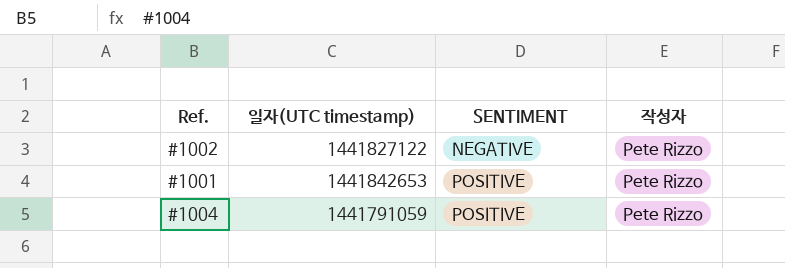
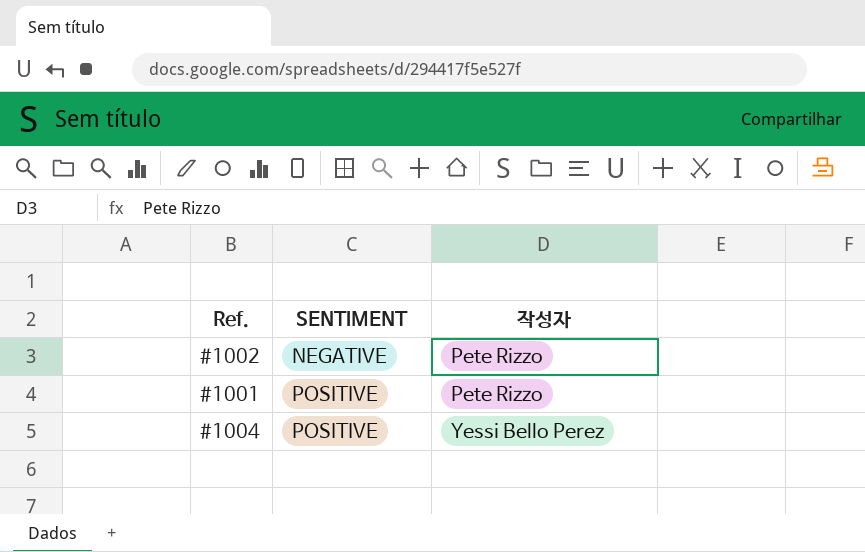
column 일자(UTC timestamp) | position: 2 -> none
#1004 | 작성자: Pete Rizzo -> Yessi Bello Perez

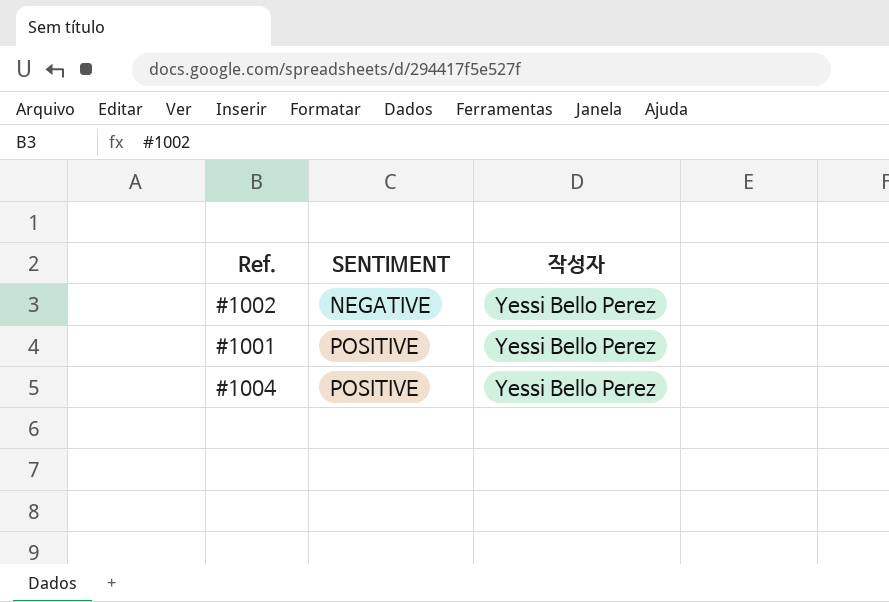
#1002 | 작성자: Pete Rizzo -> Yessi Bello Perez
#1001 | 작성자: Pete Rizzo -> Yessi Bello Perez

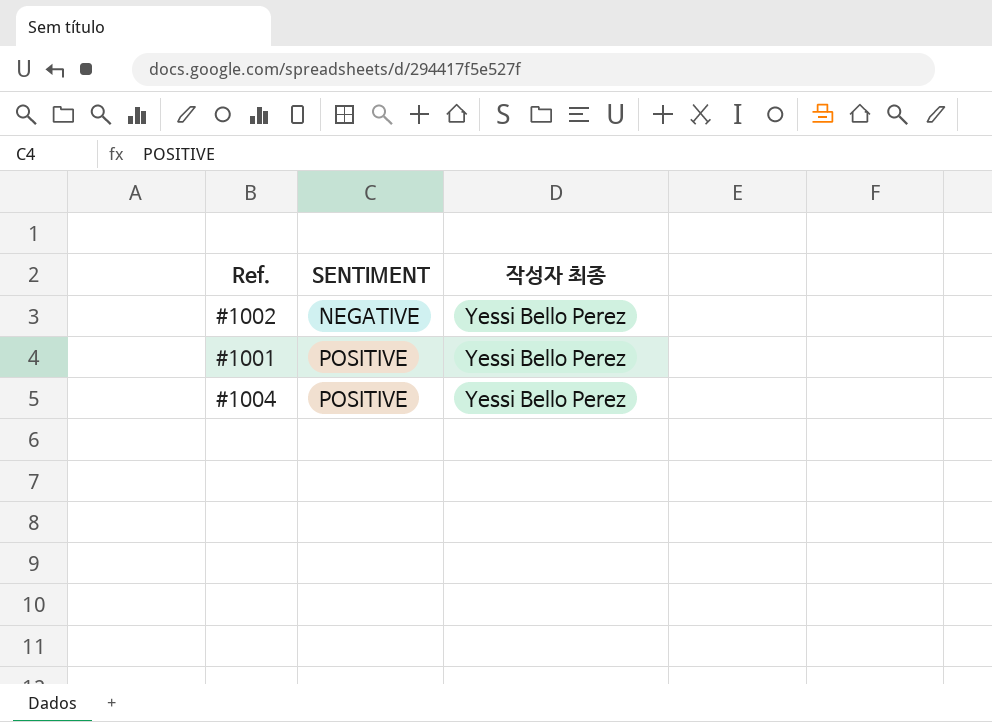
column name: 작성자 -> 작성자 최종

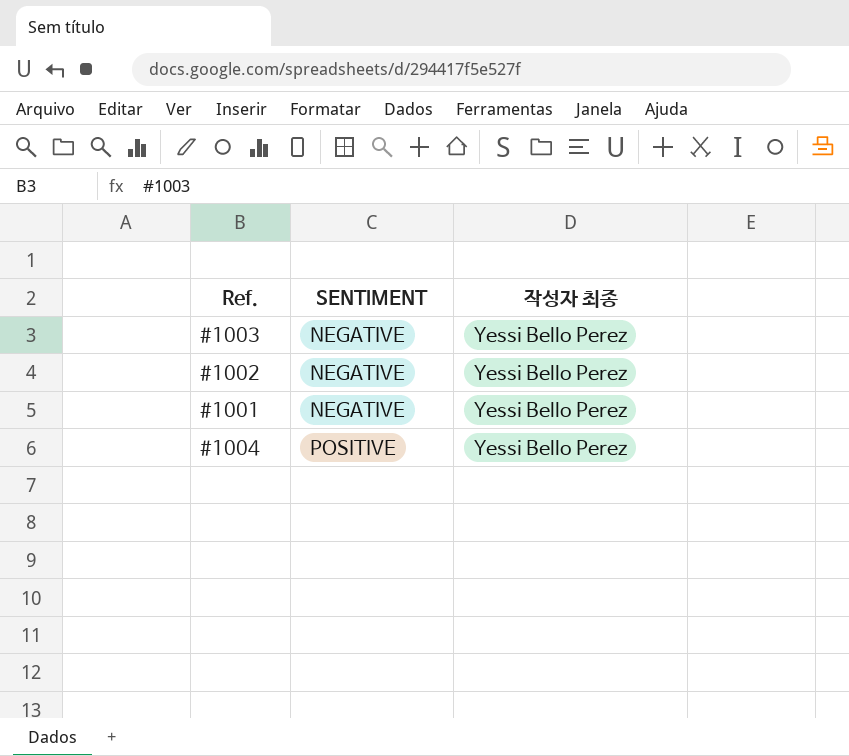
row #1003: none -> NEGATIVE | Yessi Bello Perez
#1001 | SENTIMENT: POSITIVE -> NEGATIVE

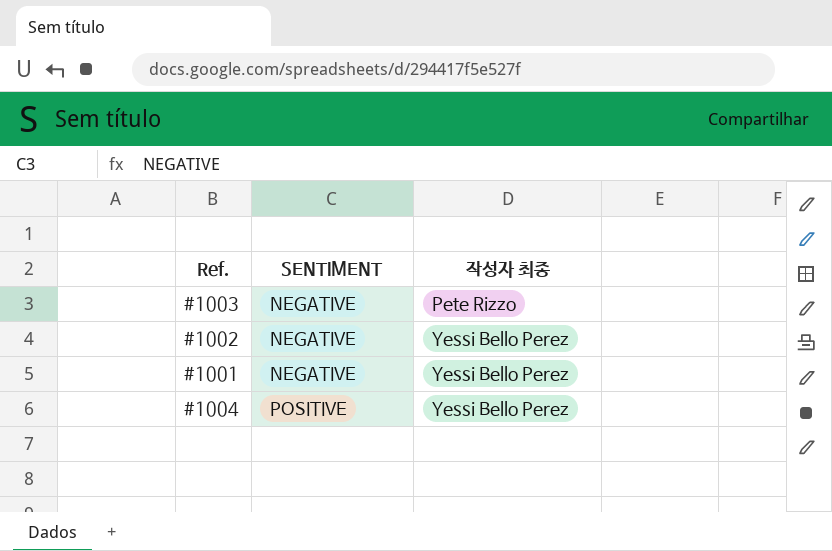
#1003 | 작성자 최종: Yessi Bello Perez -> Pete Rizzo

